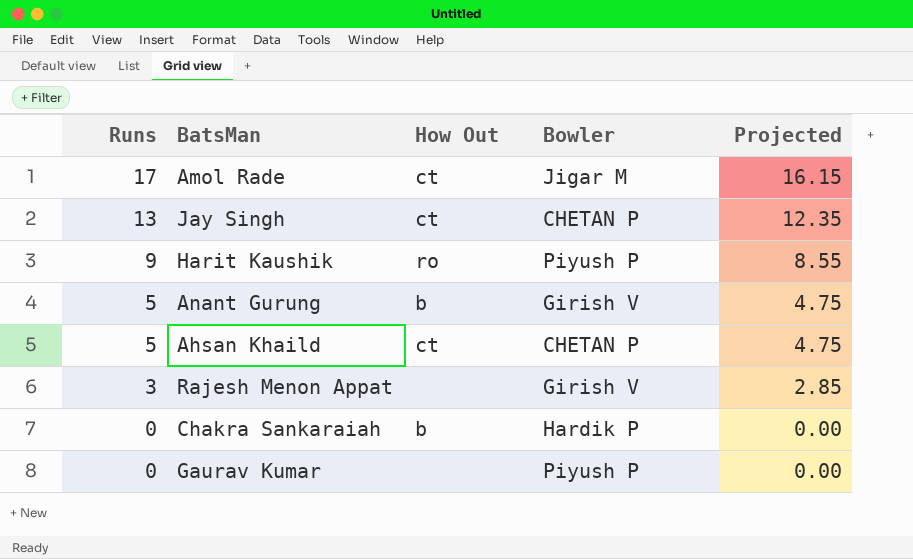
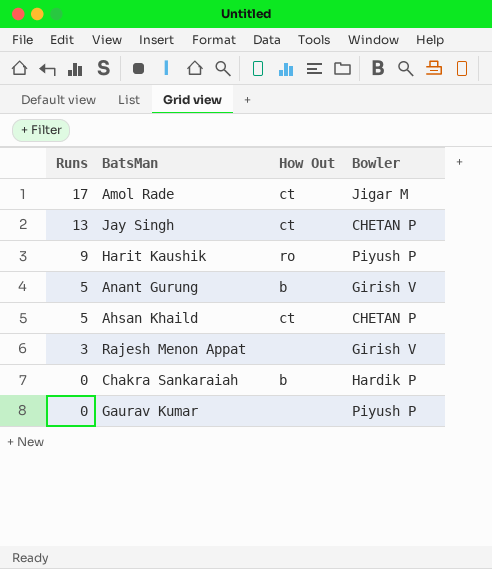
column Projected | formula: [Runs] * 0.95 -> none

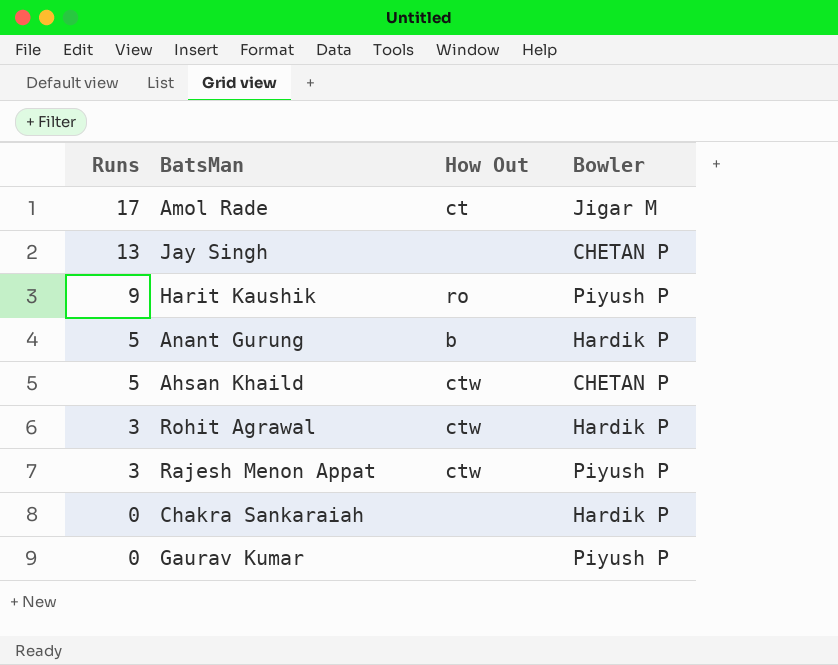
Jay Singh | How Out: ct -> none
Anant Gurung | Bowler: Girish V -> Hardik P
Ahsan Khaild | How Out: ct -> ctw
row Rohit Agrawal: none -> 3 | ctw | Hardik P
Rajesh Menon Appat | How Out: none -> ctw
Rajesh Menon Appat | Bowler: Girish V -> Piyush P
Chakra Sankaraiah | How Out: b -> none

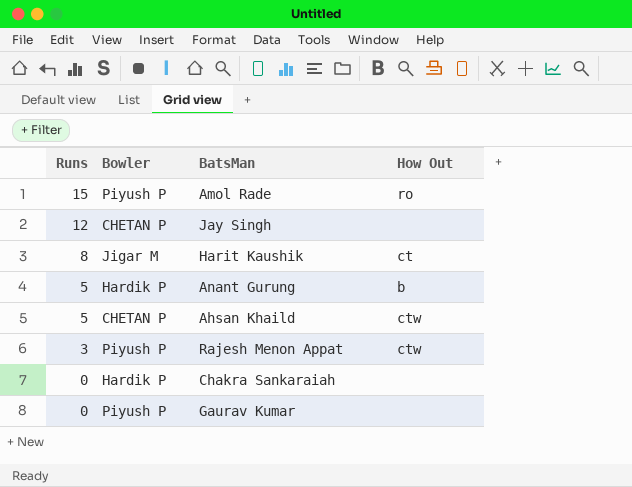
column Bowler | position: 4 -> 2
row Rohit Agrawal: 3 | ctw | Hardik P -> none
Amol Rade | Runs: 17 -> 15
Amol Rade | Bowler: Jigar M -> Piyush P
Amol Rade | How Out: ct -> ro
Jay Singh | Runs: 13 -> 12
Harit Kaushik | Runs: 9 -> 8
Harit Kaushik | Bowler: Piyush P -> Jigar M
Harit Kaushik | How Out: ro -> ct

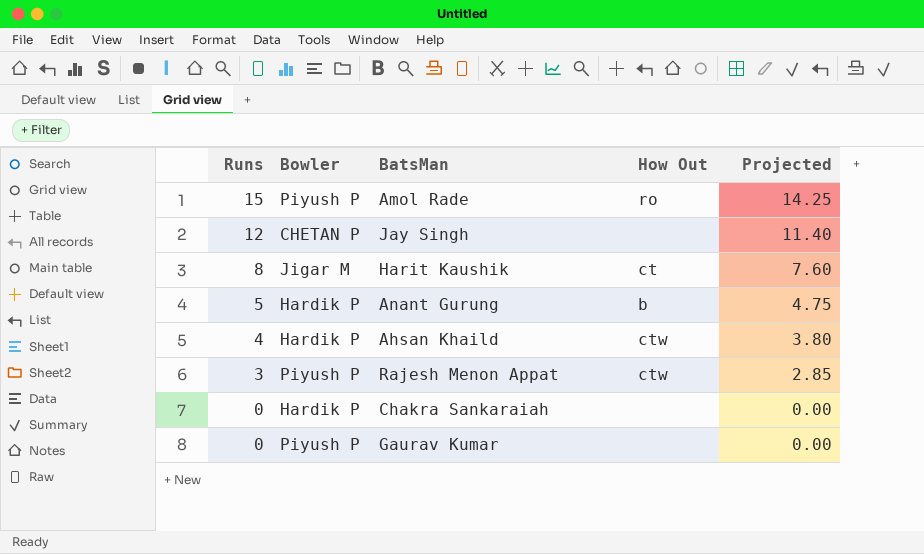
column Projected | formula: none -> [Runs] * 0.95
Ahsan Khaild | Runs: 5 -> 4
Ahsan Khaild | Bowler: CHETAN P -> Hardik P

